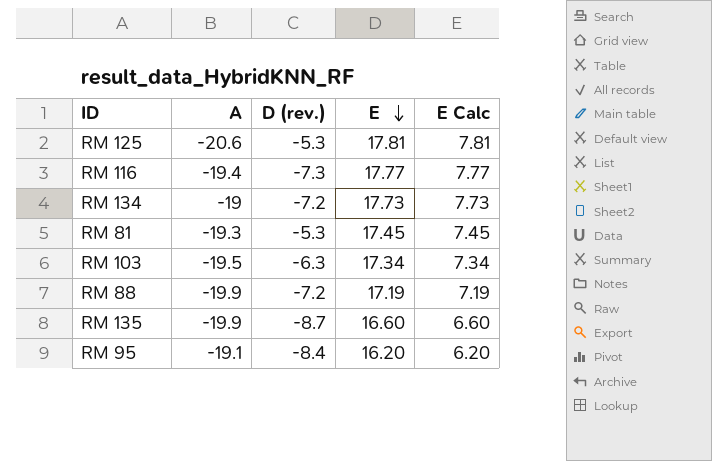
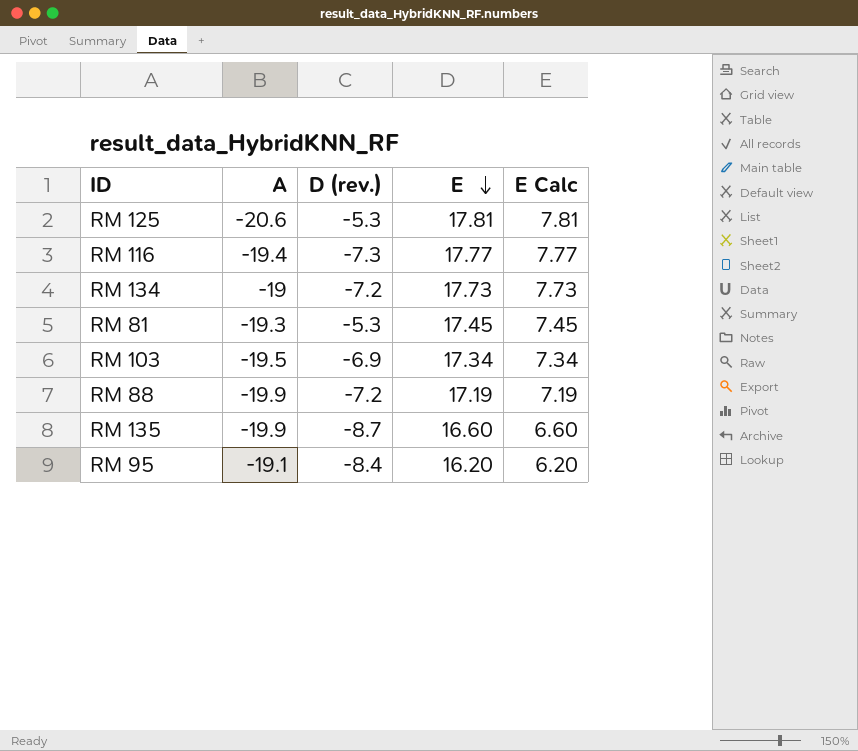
RM 103 | D (rev.): -6.3 -> -6.9

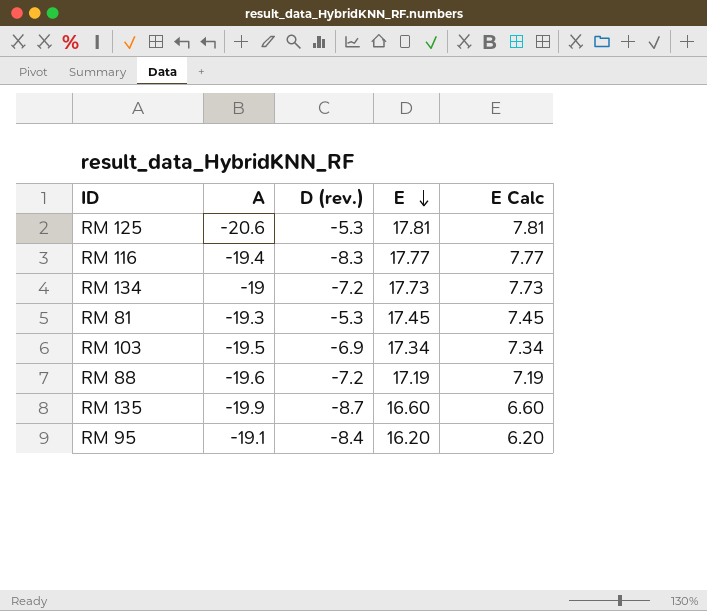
RM 116 | D (rev.): -7.3 -> -8.3
RM 88 | A: -19.9 -> -19.6

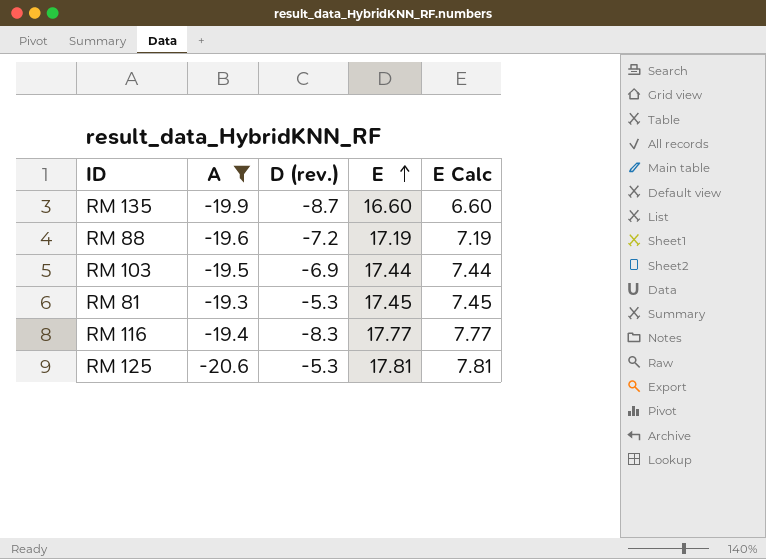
filter: none -> A <= -19.3
row order: E descending -> E ascending
RM 103 | E: 17.34 -> 17.44
RM 103 | E Calc: 7.34 -> 7.44

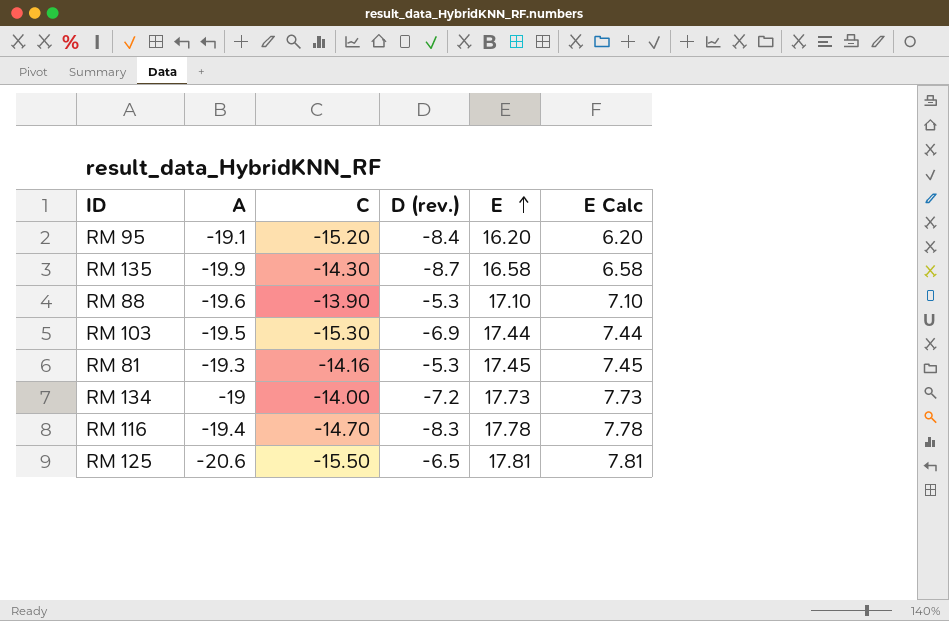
filter: A <= -19.3 -> none
column C | position: none -> 3
RM 135 | E: 16.60 -> 16.58
RM 135 | E Calc: 6.60 -> 6.58
RM 88 | D (rev.): -7.2 -> -5.3
RM 88 | E: 17.19 -> 17.10
RM 88 | E Calc: 7.19 -> 7.10
RM 116 | E: 17.77 -> 17.78
RM 116 | E Calc: 7.77 -> 7.78
RM 125 | D (rev.): -5.3 -> -6.5

